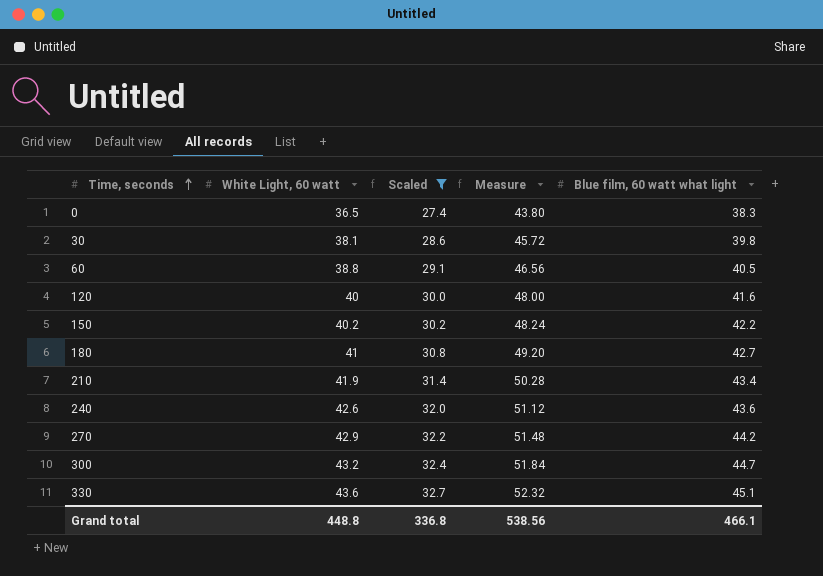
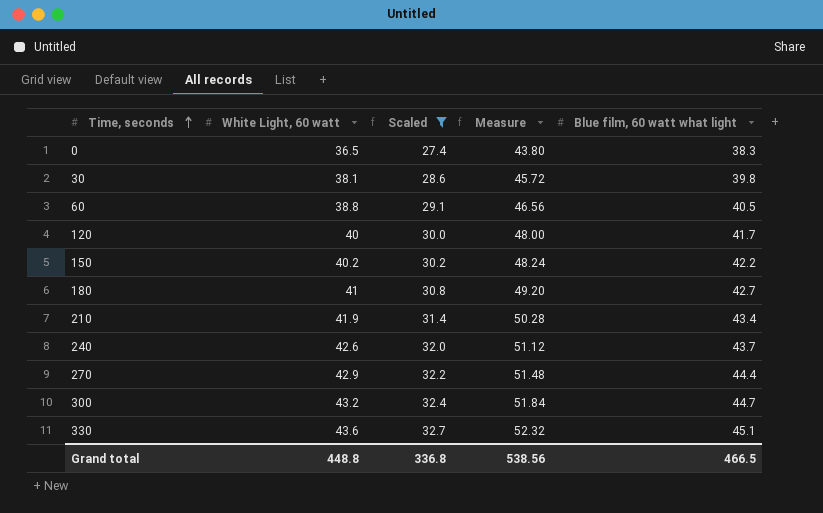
120 | Blue film, 60 watt what light: 41.6 -> 41.7
240 | Blue film, 60 watt what light: 43.6 -> 43.7
270 | Blue film, 60 watt what light: 44.2 -> 44.4
Grand total | Blue film, 60 watt what light: 466.1 -> 466.5

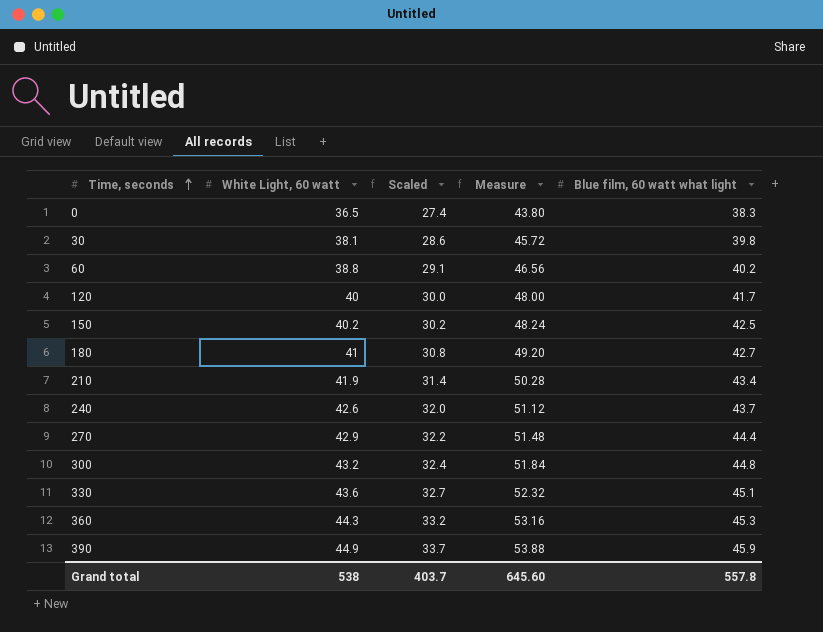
filter: Scaled <= 32.7 -> none
60 | Blue film, 60 watt what light: 40.5 -> 40.2
150 | Blue film, 60 watt what light: 42.2 -> 42.5
300 | Blue film, 60 watt what light: 44.7 -> 44.8
Grand total | White Light, 60 watt: 448.8 -> 538
Grand total | Scaled: 336.8 -> 403.7
Grand total | Measure: 538.56 -> 645.60
Grand total | Blue film, 60 watt what light: 466.5 -> 557.8

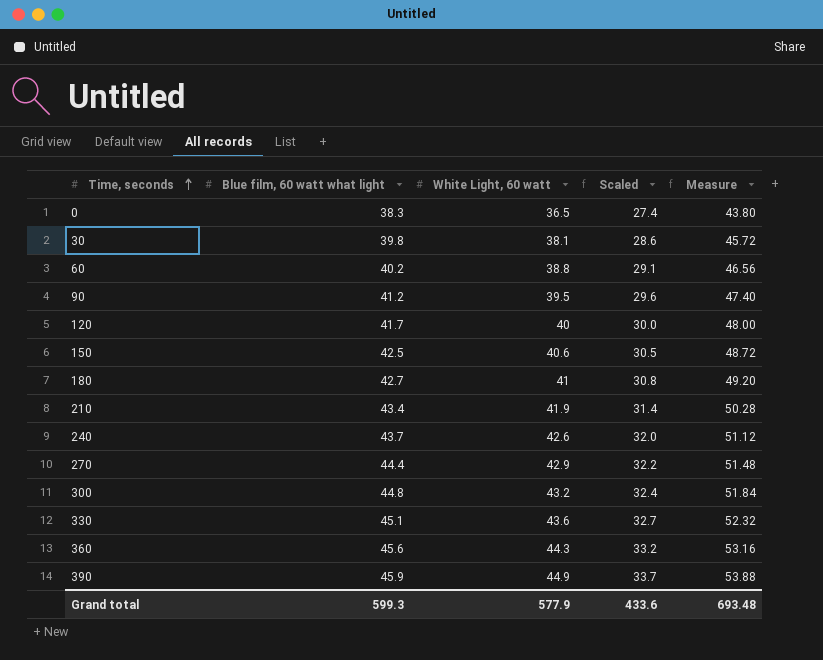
column Blue film, 60 watt what light | position: 5 -> 2
row 90: none -> 41.2 | 39.5 | 29.6 | 47.40
150 | White Light, 60 watt: 40.2 -> 40.6
150 | Scaled: 30.2 -> 30.5
150 | Measure: 48.24 -> 48.72
360 | Blue film, 60 watt what light: 45.3 -> 45.6
Grand total | Blue film, 60 watt what light: 557.8 -> 599.3
Grand total | White Light, 60 watt: 538 -> 577.9
Grand total | Scaled: 403.7 -> 433.6
Grand total | Measure: 645.60 -> 693.48

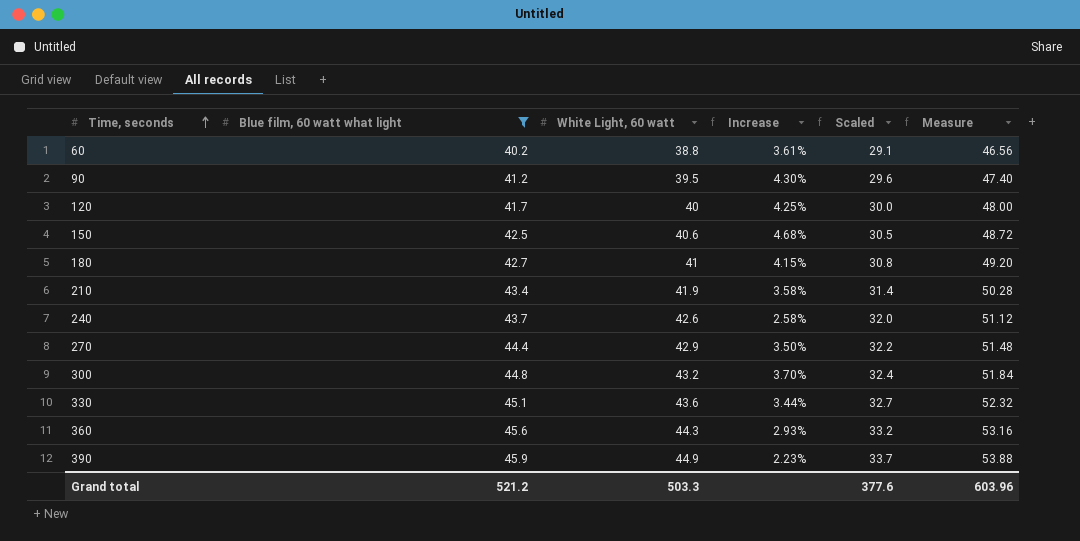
filter: none -> Blue film, 60 watt what light >= 40.2
column Increase | formula: none -> ([Blue film, 60 watt what light] - [White Light, 60 watt]) / [White Light, 60 watt]
Grand total | Blue film, 60 watt what light: 599.3 -> 521.2
Grand total | White Light, 60 watt: 577.9 -> 503.3
Grand total | Scaled: 433.6 -> 377.6
Grand total | Measure: 693.48 -> 603.96

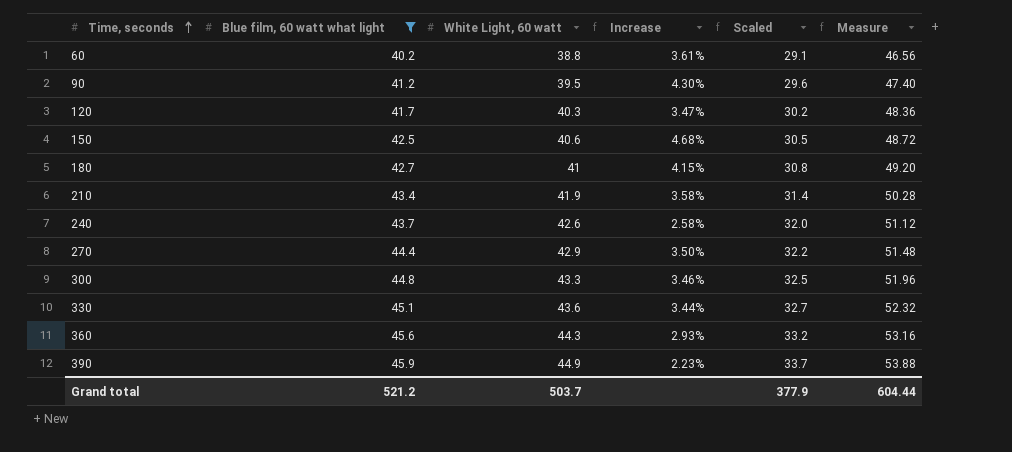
120 | White Light, 60 watt: 40 -> 40.3
120 | Increase: 4.25% -> 3.47%
120 | Scaled: 30.0 -> 30.2
120 | Measure: 48.00 -> 48.36
300 | White Light, 60 watt: 43.2 -> 43.3
300 | Increase: 3.70% -> 3.46%
300 | Scaled: 32.4 -> 32.5
300 | Measure: 51.84 -> 51.96
Grand total | White Light, 60 watt: 503.3 -> 503.7
Grand total | Scaled: 377.6 -> 377.9
Grand total | Measure: 603.96 -> 604.44

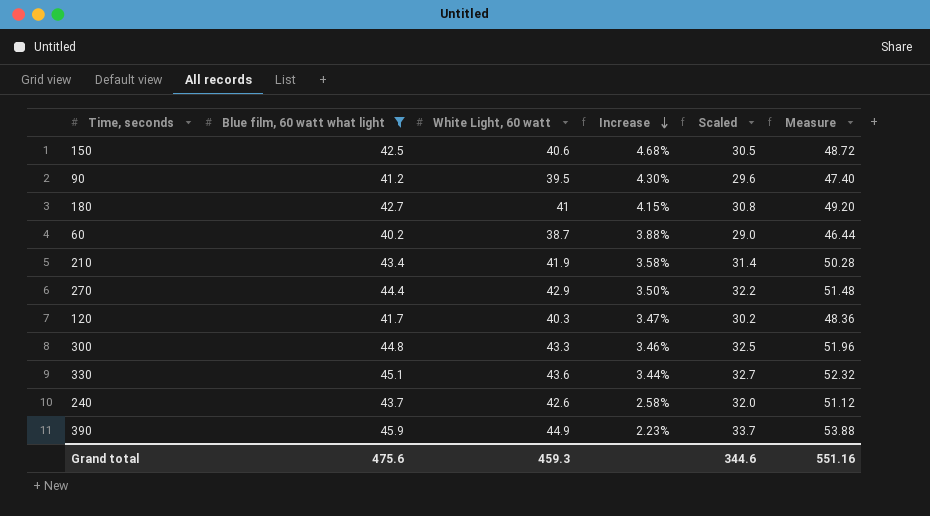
row order: Time, seconds ascending -> Increase descending
row 360: 45.6 | 44.3 | 2.93% | 33.2 | 53.16 -> none
60 | White Light, 60 watt: 38.8 -> 38.7
60 | Increase: 3.61% -> 3.88%
60 | Scaled: 29.1 -> 29.0
60 | Measure: 46.56 -> 46.44
Grand total | Blue film, 60 watt what light: 521.2 -> 475.6
Grand total | White Light, 60 watt: 503.7 -> 459.3
Grand total | Scaled: 377.9 -> 344.6
Grand total | Measure: 604.44 -> 551.16

